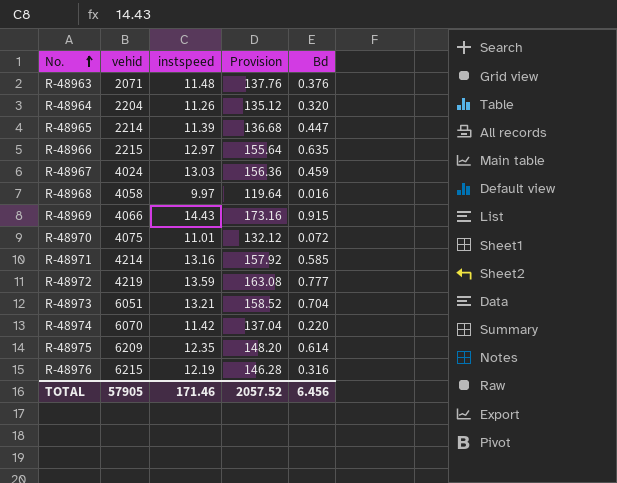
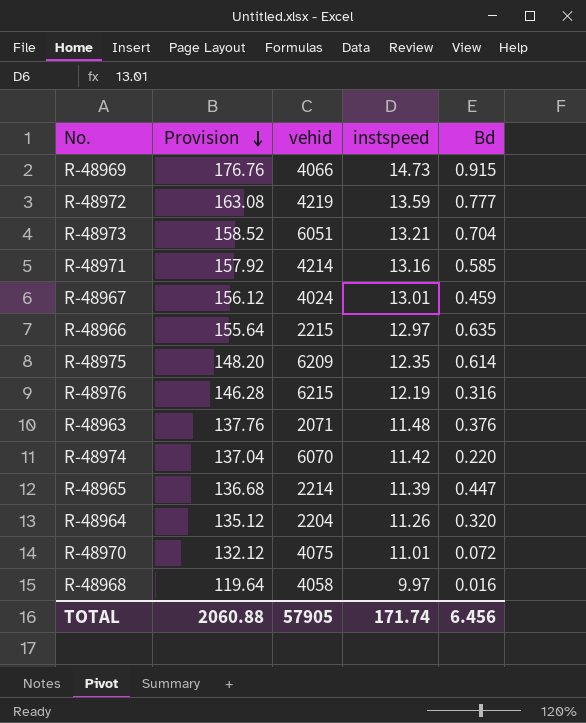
row order: No. ascending -> Provision descending
column Provision | position: 4 -> 2
R-48969 | Provision: 173.16 -> 176.76
R-48969 | instspeed: 14.43 -> 14.73
R-48967 | Provision: 156.36 -> 156.12
R-48967 | instspeed: 13.03 -> 13.01
TOTAL | Provision: 2057.52 -> 2060.88
TOTAL | instspeed: 171.46 -> 171.74

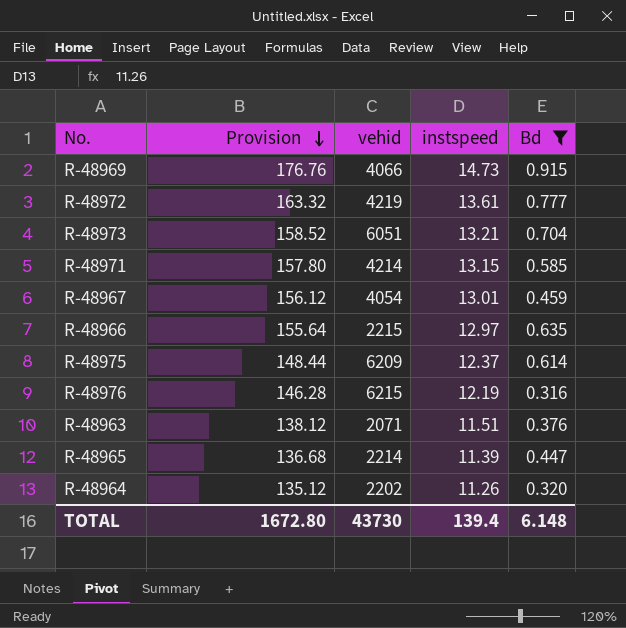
filter: none -> Bd >= 0.316
R-48972 | Provision: 163.08 -> 163.32
R-48972 | instspeed: 13.59 -> 13.61
R-48971 | Provision: 157.92 -> 157.80
R-48971 | instspeed: 13.16 -> 13.15
R-48967 | vehid: 4024 -> 4054
R-48975 | Provision: 148.20 -> 148.44
R-48975 | instspeed: 12.35 -> 12.37
R-48963 | Provision: 137.76 -> 138.12
R-48963 | instspeed: 11.48 -> 11.51
R-48964 | vehid: 2204 -> 2202
TOTAL | Provision: 2060.88 -> 1672.80
TOTAL | vehid: 57905 -> 43730
TOTAL | instspeed: 171.74 -> 139.4
TOTAL | Bd: 6.456 -> 6.148

